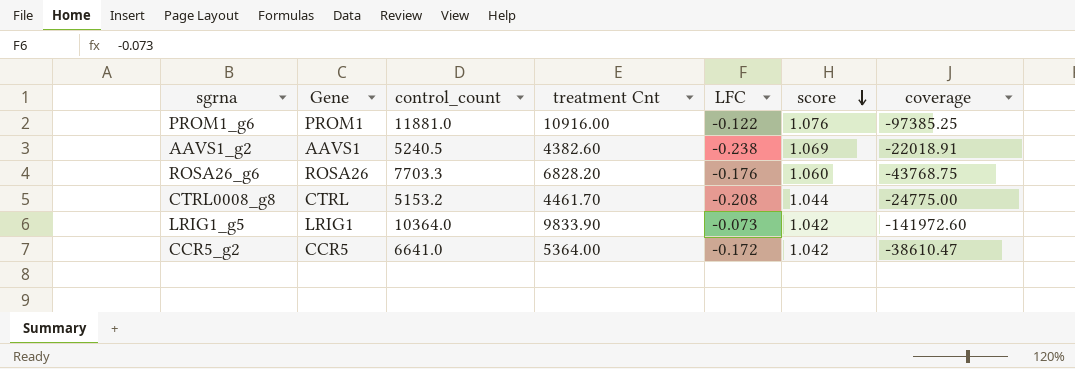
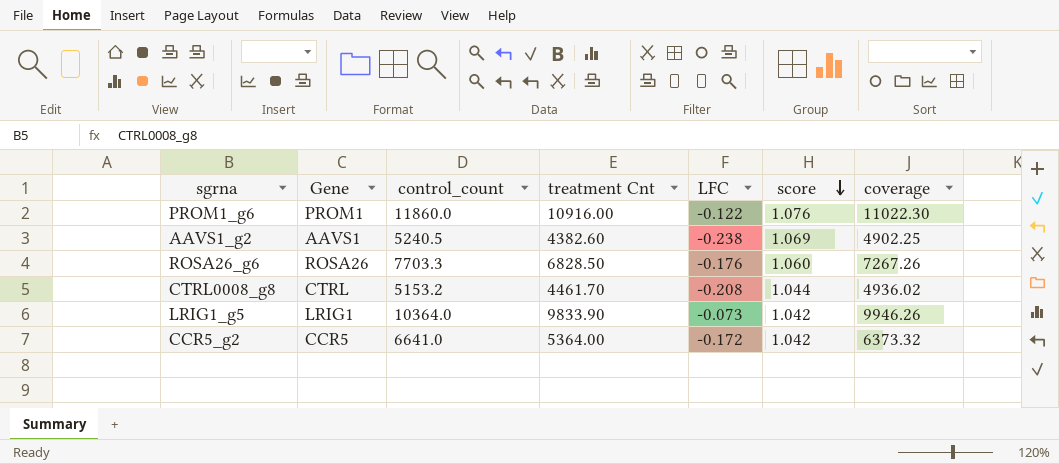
column coverage | formula: [control_count] / [LFC] -> [control_count] / [score]
PROM1_g6 | control_count: 11881.0 -> 11860.0
ROSA26_g6 | treatment Cnt: 6828.20 -> 6828.50

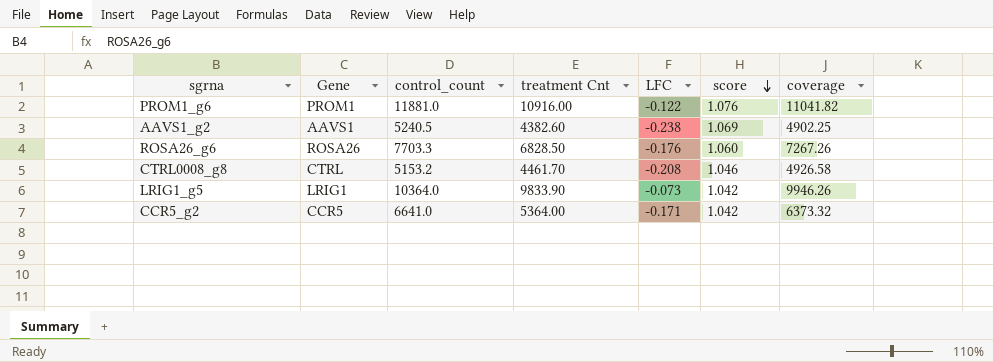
PROM1_g6 | control_count: 11860.0 -> 11881.0
PROM1_g6 | coverage: 11022.30 -> 11041.82
CTRL0008_g8 | score: 1.044 -> 1.046
CTRL0008_g8 | coverage: 4936.02 -> 4926.58
CCR5_g2 | LFC: -0.172 -> -0.171

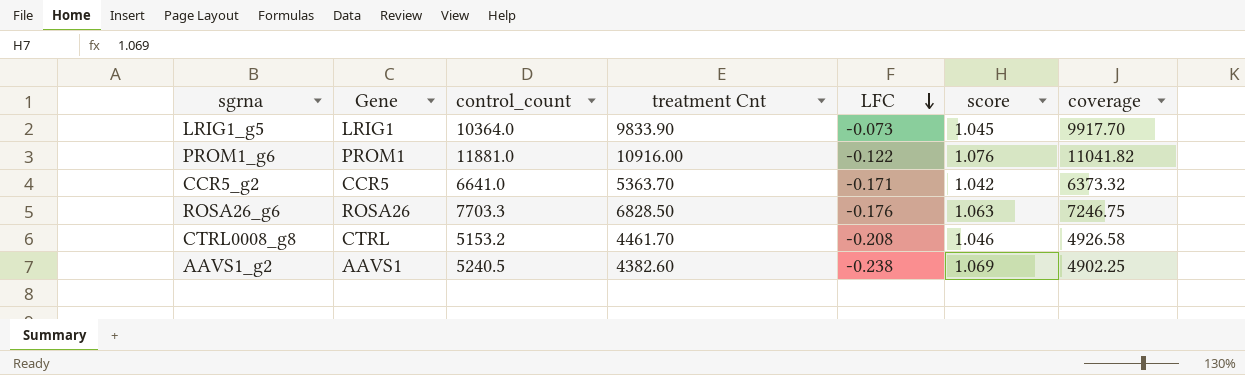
row order: score descending -> LFC descending
LRIG1_g5 | score: 1.042 -> 1.045
LRIG1_g5 | coverage: 9946.26 -> 9917.70
CCR5_g2 | treatment Cnt: 5364.00 -> 5363.70
ROSA26_g6 | score: 1.060 -> 1.063
ROSA26_g6 | coverage: 7267.26 -> 7246.75

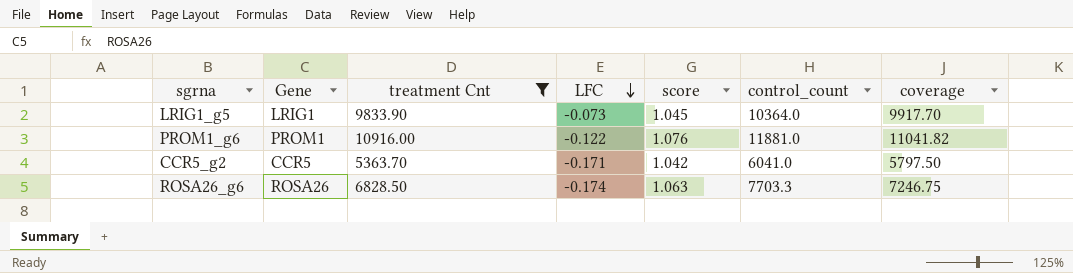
filter: none -> treatment Cnt >= 5363.70
column control_count | position: 3 -> 6
CCR5_g2 | control_count: 6641.0 -> 6041.0
CCR5_g2 | coverage: 6373.32 -> 5797.50
ROSA26_g6 | LFC: -0.176 -> -0.174

